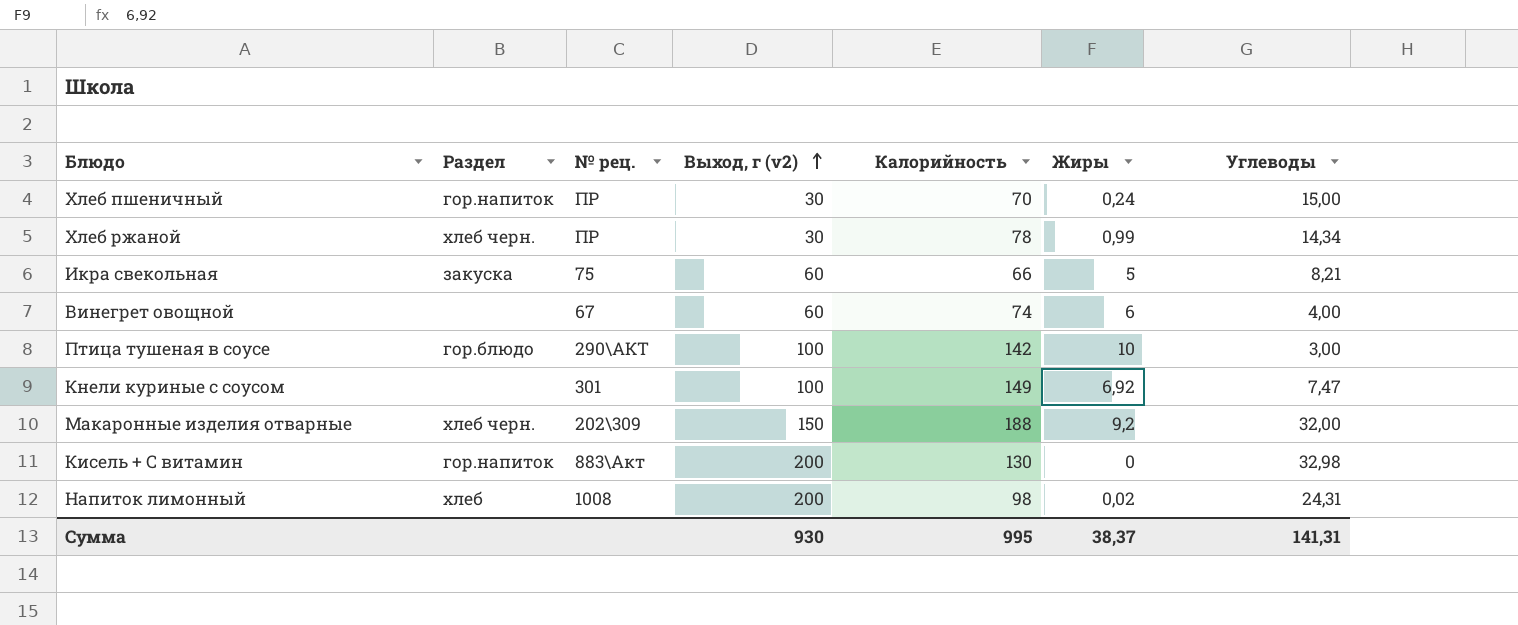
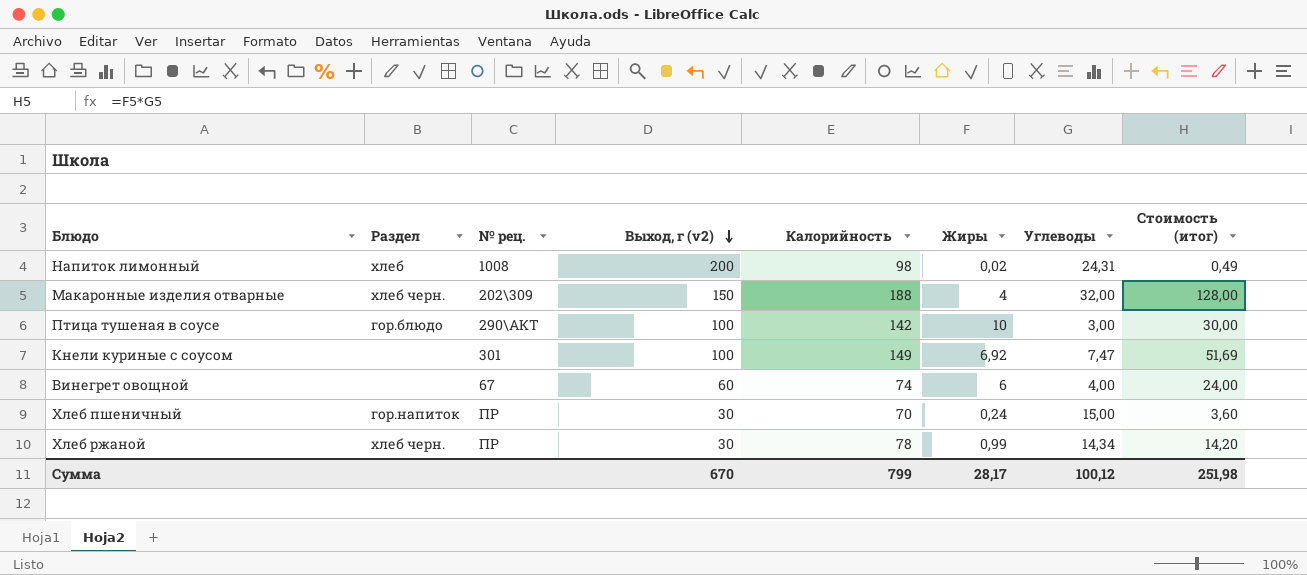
row order: Выход, г (v2) ascending -> Выход, г (v2) descending
column Стоимость (итог) | formula: none -> [Жиры] * [Углеводы]
row Икра свекольная: закуска | 75 | 60 | 66 | 5 | 8,21 -> none
row Кисель + С витамин: гор.напиток | 883\Акт | 200 | 130 | 0 | 32,98 -> none
Макаронные изделия отварные | Жиры: 9,2 -> 4
Сумма | Выход, г (v2): 930 -> 670
Сумма | Калорийность: 995 -> 799
Сумма | Жиры: 38,37 -> 28,17
Сумма | Углеводы: 141,31 -> 100,12

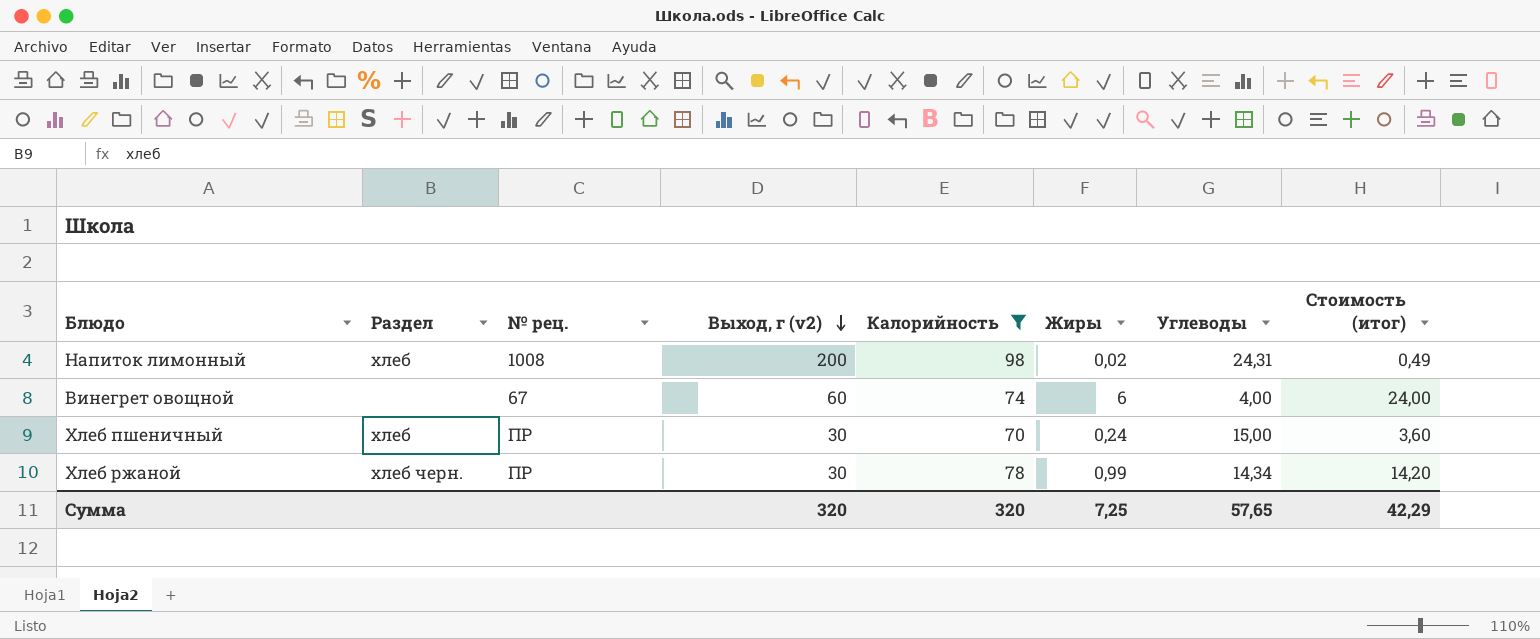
filter: none -> Калорийность <= 98
Хлеб пшеничный | Раздел: гор.напиток -> хлеб
Сумма | Выход, г (v2): 670 -> 320
Сумма | Калорийность: 799 -> 320
Сумма | Жиры: 28,17 -> 7,25
Сумма | Углеводы: 100,12 -> 57,65
Сумма | Стоимость (итог): 251,98 -> 42,29

